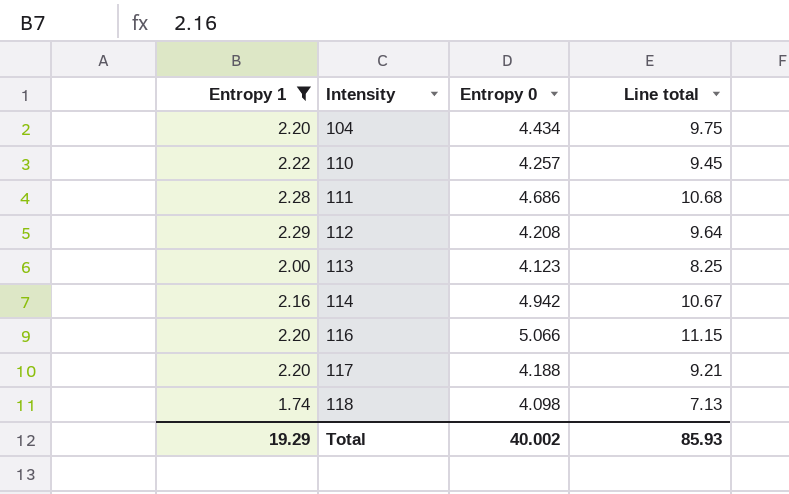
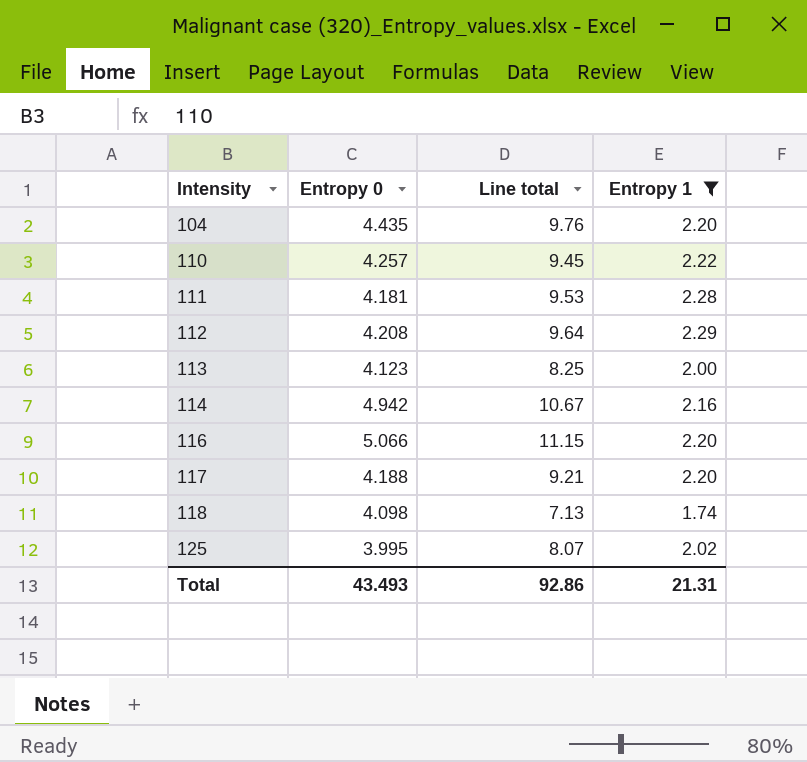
column Entropy 1 | position: 1 -> 4
104 | Entropy 0: 4.434 -> 4.435
104 | Line total: 9.75 -> 9.76
111 | Entropy 0: 4.686 -> 4.181
111 | Line total: 10.68 -> 9.53
row 125: none -> 3.995 | 8.07 | 2.02
Total | Entropy 0: 40.002 -> 43.493
Total | Line total: 85.93 -> 92.86
Total | Entropy 1: 19.29 -> 21.31

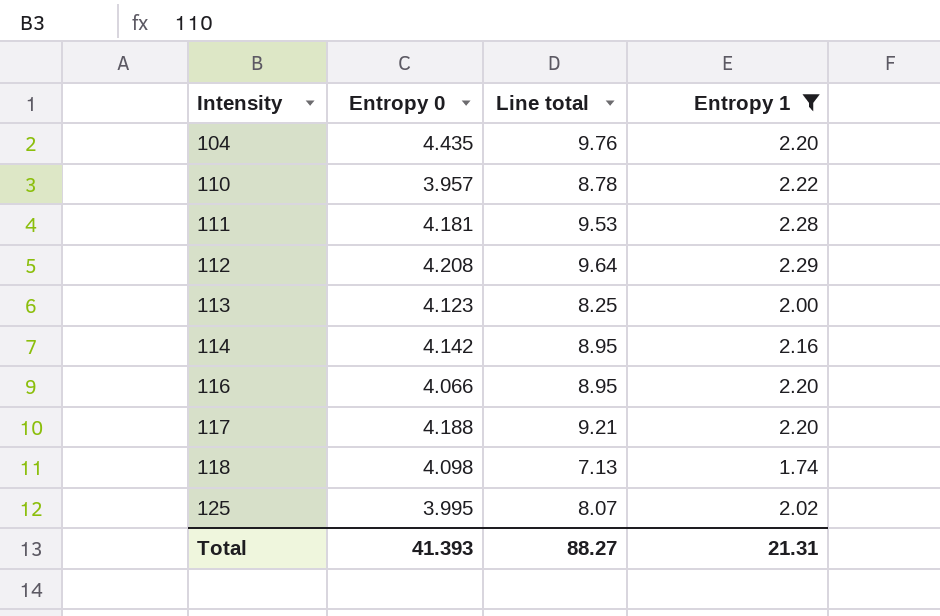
110 | Entropy 0: 4.257 -> 3.957
110 | Line total: 9.45 -> 8.78
114 | Entropy 0: 4.942 -> 4.142
114 | Line total: 10.67 -> 8.95
116 | Entropy 0: 5.066 -> 4.066
116 | Line total: 11.15 -> 8.95
Total | Entropy 0: 43.493 -> 41.393
Total | Line total: 92.86 -> 88.27

